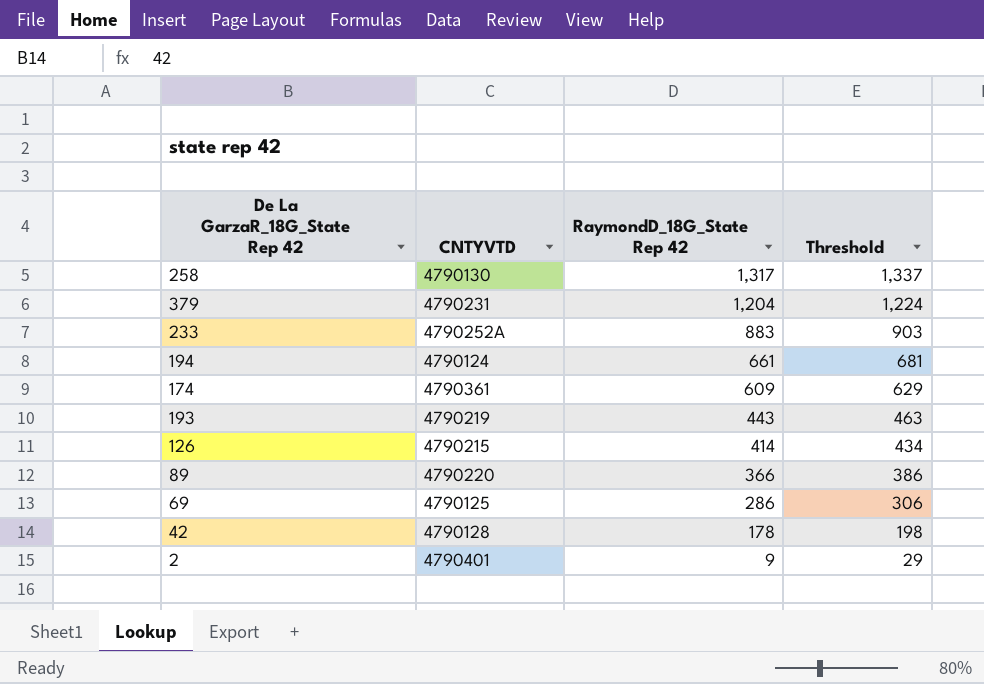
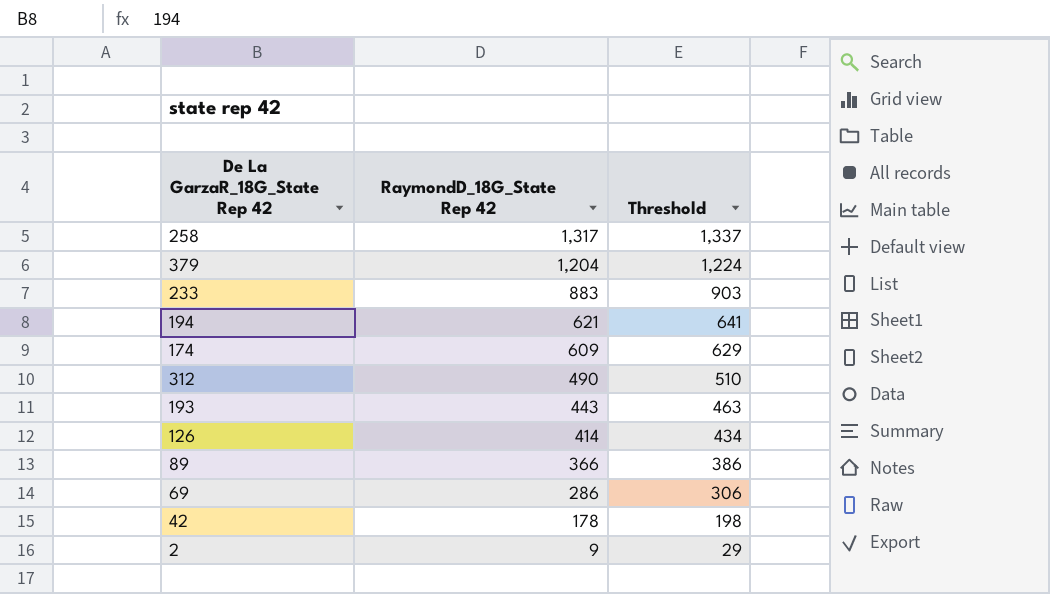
column CNTYVTD | position: 2 -> none
194 | RaymondD_18G_State Rep 42: 661 -> 621
194 | Threshold: 681 -> 641
row 312: none -> 490 | 510

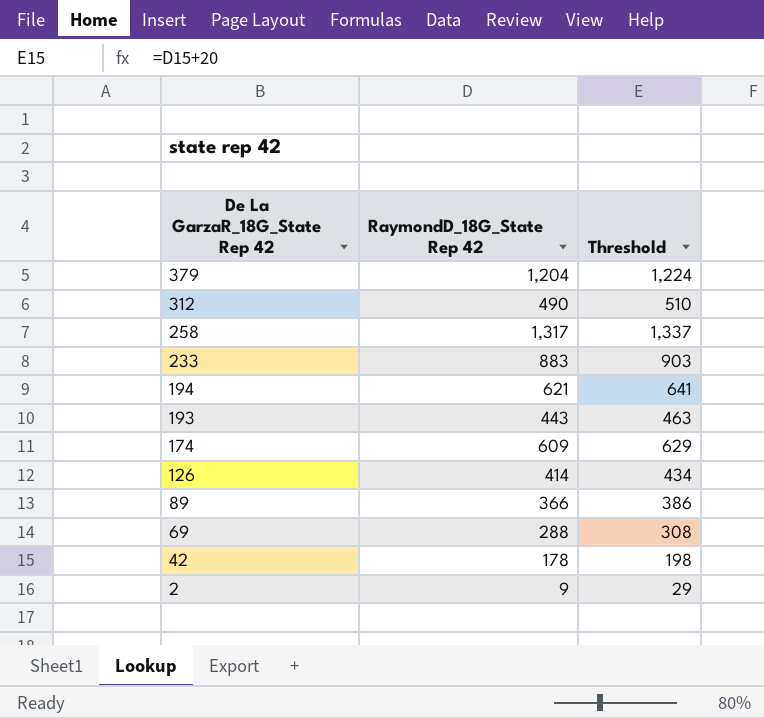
row order: RaymondD_18G_State Rep 42 descending -> De La GarzaR_18G_State Rep 42 descending
69 | RaymondD_18G_State Rep 42: 286 -> 288
69 | Threshold: 306 -> 308

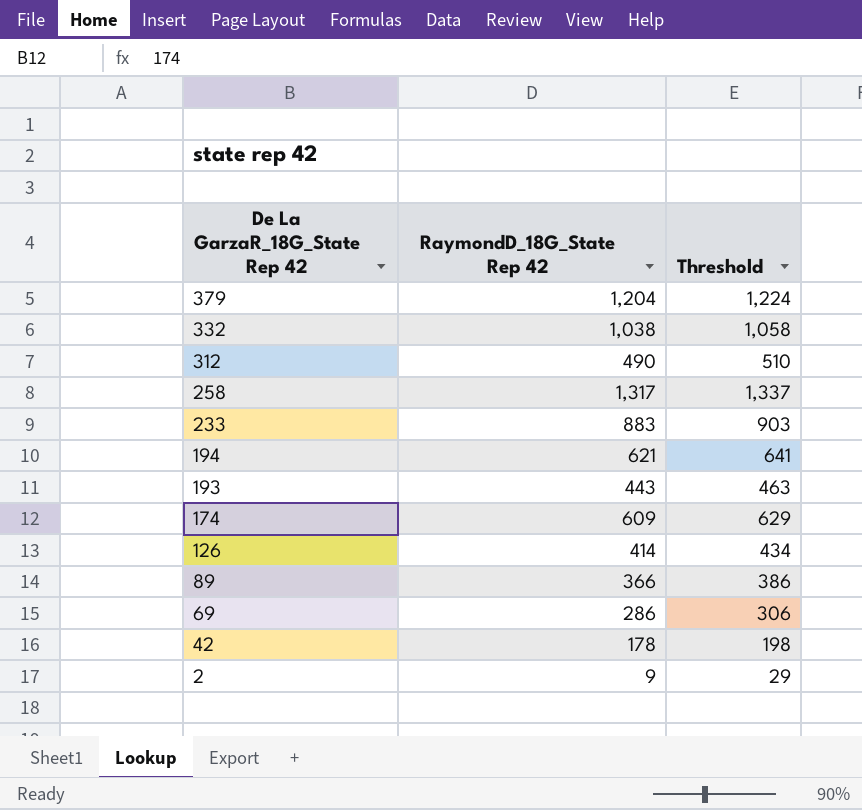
row 332: none -> 1,038 | 1,058
69 | RaymondD_18G_State Rep 42: 288 -> 286
69 | Threshold: 308 -> 306

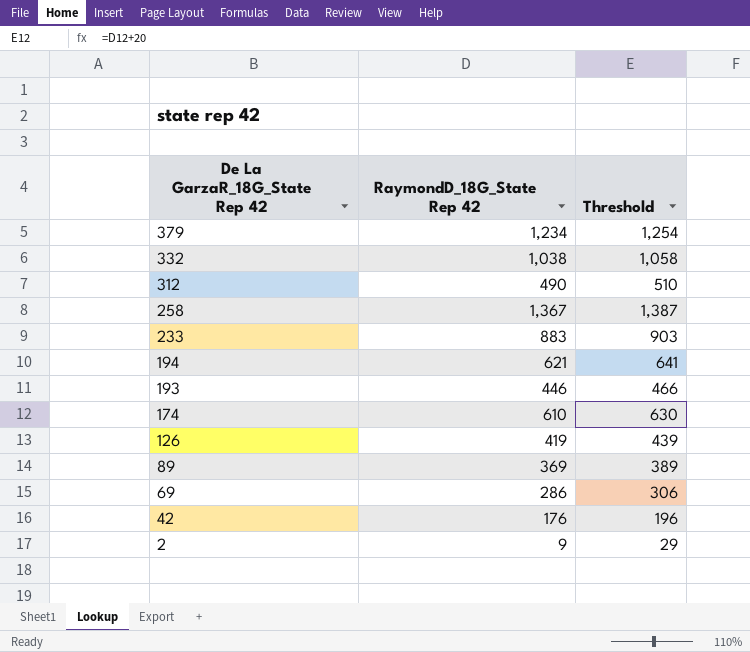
379 | RaymondD_18G_State Rep 42: 1,204 -> 1,234
379 | Threshold: 1,224 -> 1,254
258 | RaymondD_18G_State Rep 42: 1,317 -> 1,367
258 | Threshold: 1,337 -> 1,387
193 | RaymondD_18G_State Rep 42: 443 -> 446
193 | Threshold: 463 -> 466
174 | RaymondD_18G_State Rep 42: 609 -> 610
174 | Threshold: 629 -> 630
126 | RaymondD_18G_State Rep 42: 414 -> 419
126 | Threshold: 434 -> 439
89 | RaymondD_18G_State Rep 42: 366 -> 369
89 | Threshold: 386 -> 389
42 | RaymondD_18G_State Rep 42: 178 -> 176
42 | Threshold: 198 -> 196

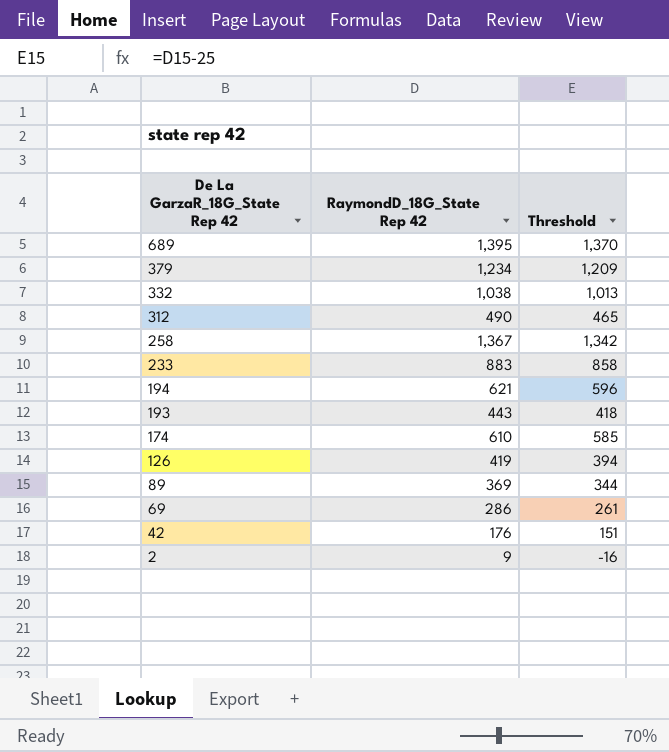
column Threshold | formula: [RaymondD_18G_State Rep 42] + 20 -> [RaymondD_18G_State Rep 42] - 25
row 689: none -> 1,395 | 1,370
193 | RaymondD_18G_State Rep 42: 446 -> 443

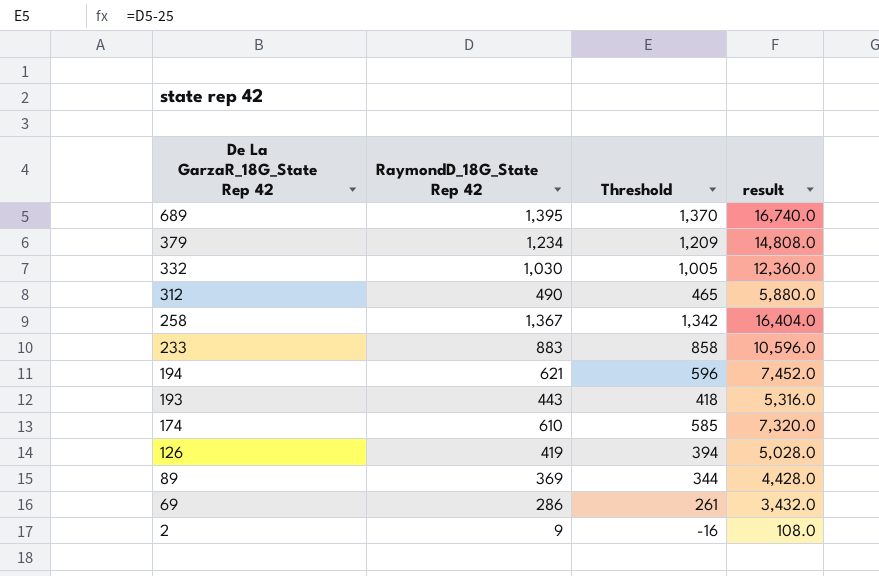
column result | formula: none -> [RaymondD_18G_State Rep 42] * 12
row 42: 176 | 151 -> none
332 | RaymondD_18G_State Rep 42: 1,038 -> 1,030
332 | Threshold: 1,013 -> 1,005

